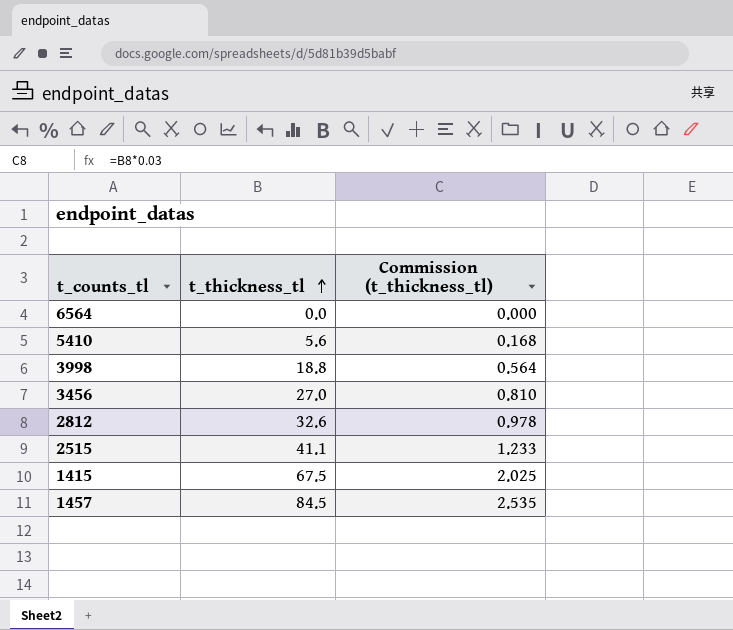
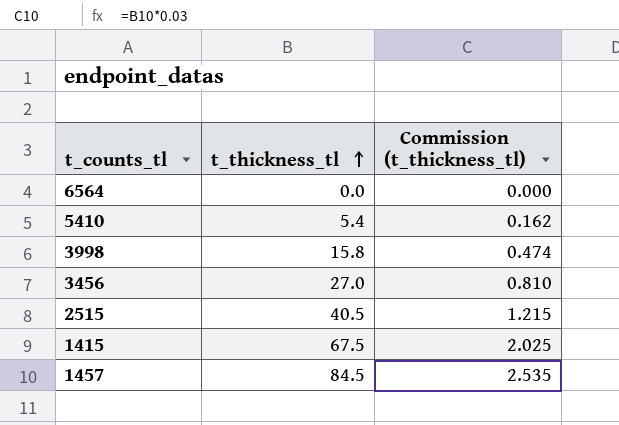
row 2812: 32.6 | 0.978 -> none
5410 | t_thickness_tl: 5.6 -> 5.4
5410 | Commission (t_thickness_tl): 0.168 -> 0.162
3998 | t_thickness_tl: 18.8 -> 15.8
3998 | Commission (t_thickness_tl): 0.564 -> 0.474
2515 | t_thickness_tl: 41.1 -> 40.5
2515 | Commission (t_thickness_tl): 1.233 -> 1.215

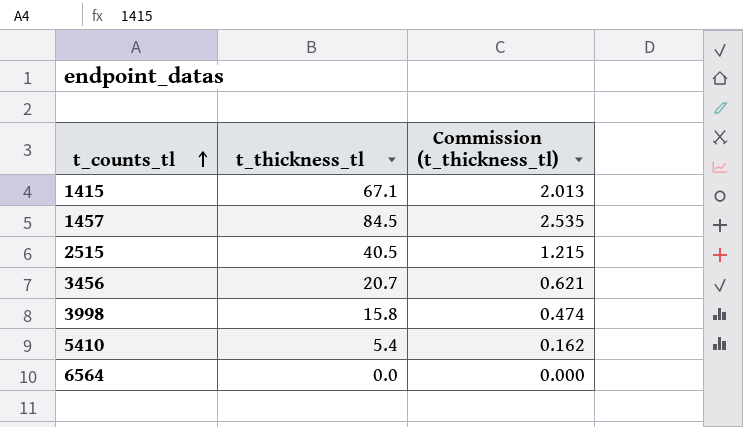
row order: t_thickness_tl ascending -> t_counts_tl ascending
1415 | t_thickness_tl: 67.5 -> 67.1
1415 | Commission (t_thickness_tl): 2.025 -> 2.013
3456 | t_thickness_tl: 27.0 -> 20.7
3456 | Commission (t_thickness_tl): 0.810 -> 0.621

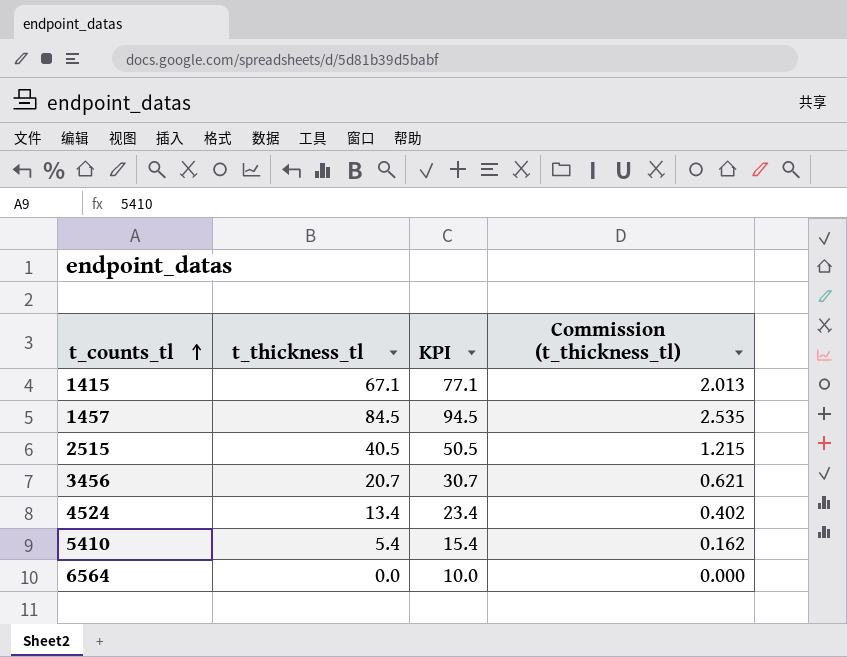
column KPI | formula: none -> [t_thickness_tl] + 10
row 3998: 15.8 | 0.474 -> none
row 4524: none -> 13.4 | 23.4 | 0.402

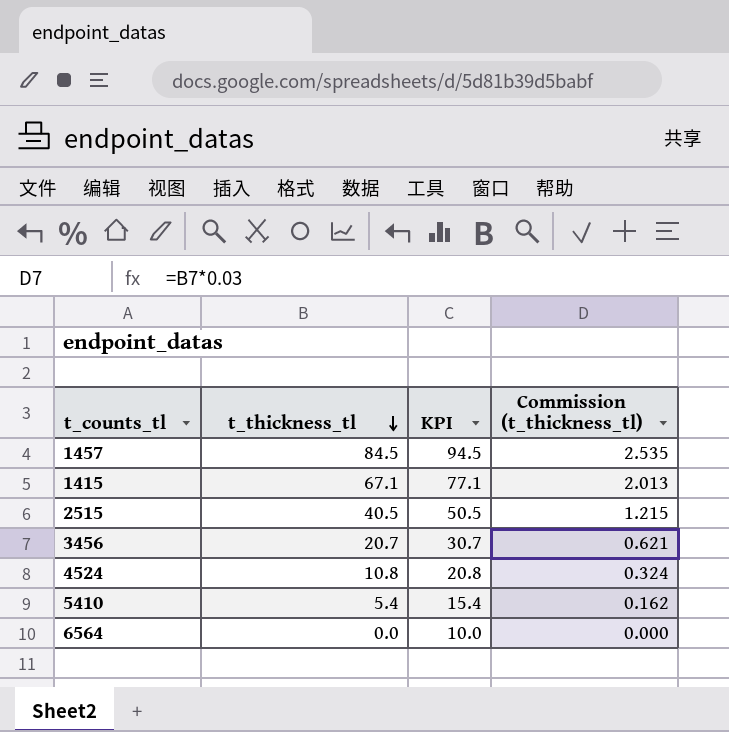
row order: t_counts_tl ascending -> t_thickness_tl descending
4524 | t_thickness_tl: 13.4 -> 10.8
4524 | KPI: 23.4 -> 20.8
4524 | Commission (t_thickness_tl): 0.402 -> 0.324

